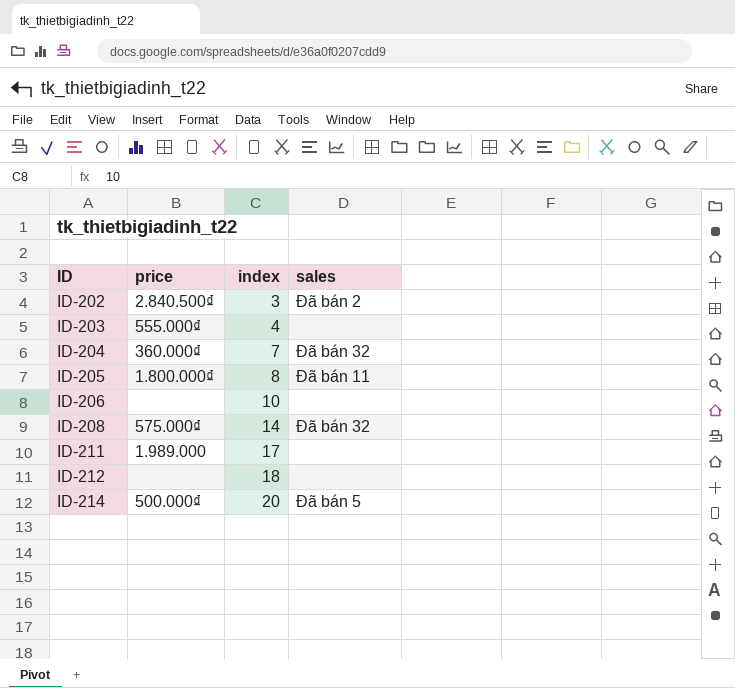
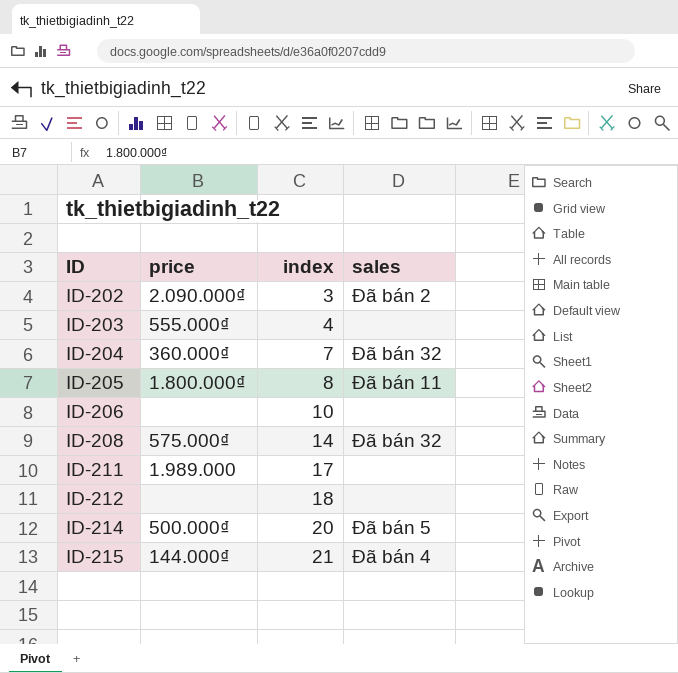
ID-202 | price: 2.840.500₫ -> 2.090.000₫
row ID-215: none -> 144.000₫ | 21 | Đã bán 4

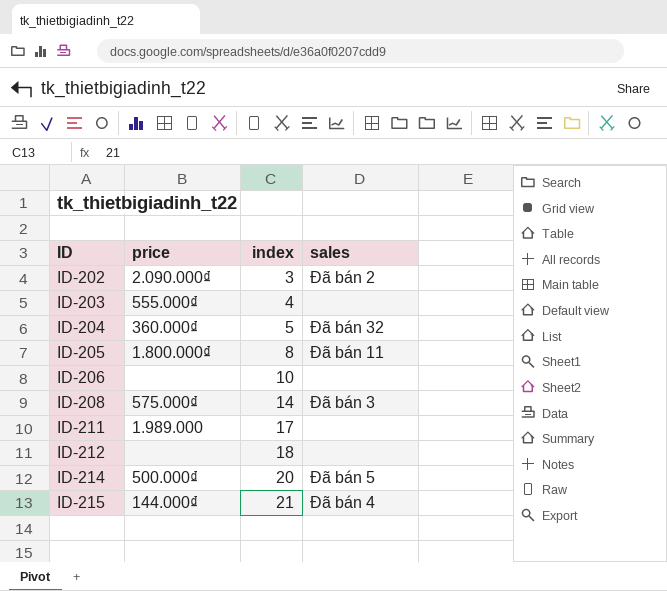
ID-204 | index: 7 -> 5
ID-208 | sales: Đã bán 32 -> Đã bán 3

